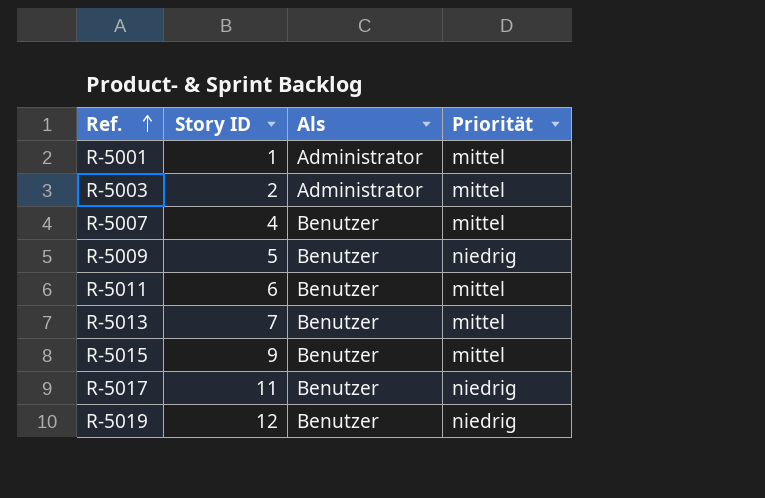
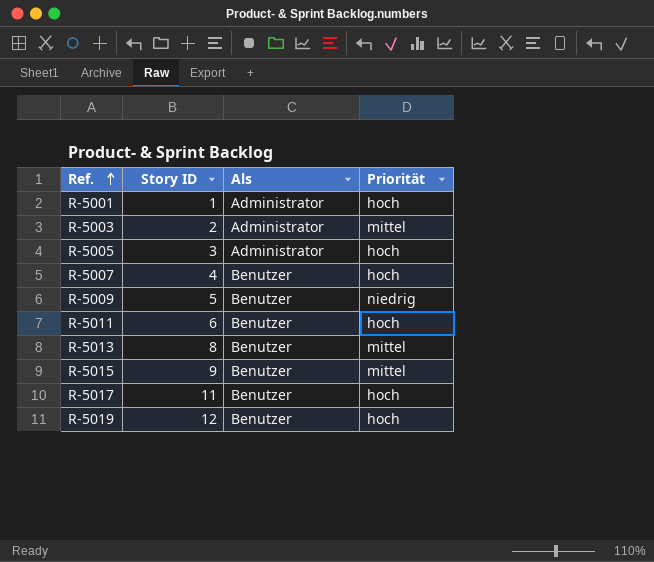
R-5001 | Priorität: mittel -> hoch
row R-5005: none -> 3 | Administrator | hoch
R-5007 | Priorität: mittel -> hoch
R-5011 | Priorität: mittel -> hoch
R-5013 | Story ID: 7 -> 8
R-5017 | Priorität: niedrig -> hoch
R-5019 | Priorität: niedrig -> hoch

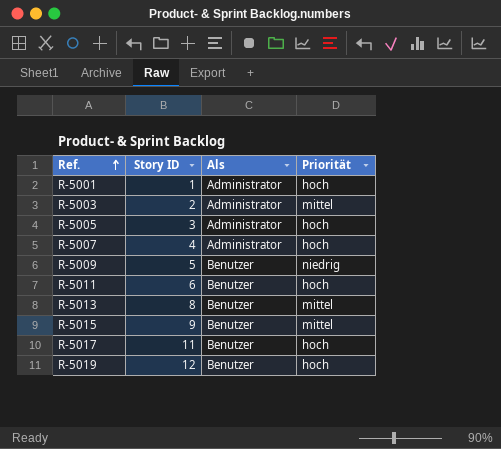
R-5007 | Als: Benutzer -> Administrator

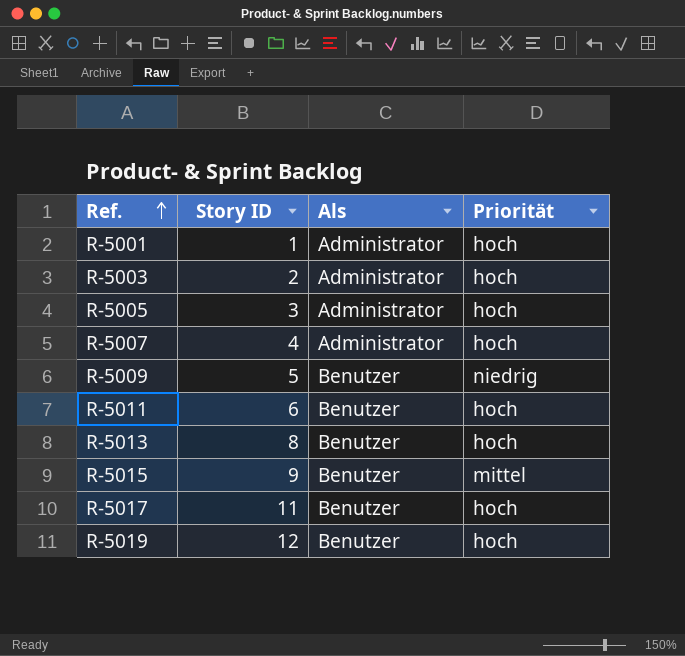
R-5003 | Priorität: mittel -> hoch
R-5013 | Priorität: mittel -> hoch

